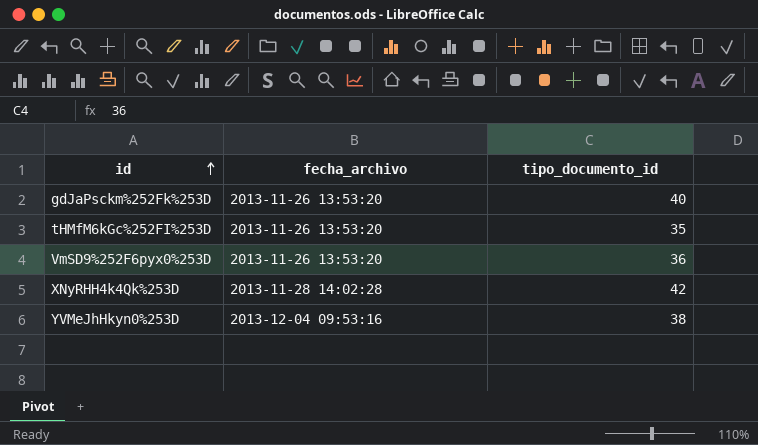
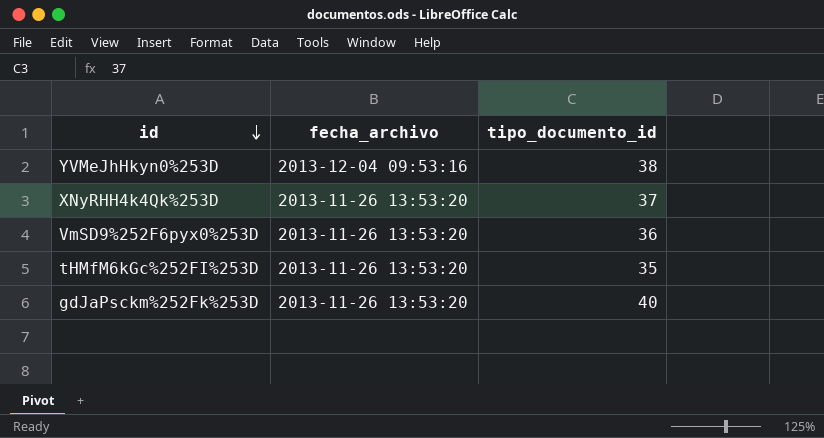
row order: id ascending -> id descending
XNyRHH4k4Qk%253D | fecha_archivo: 2013-11-28 14:02:28 -> 2013-11-26 13:53:20
XNyRHH4k4Qk%253D | tipo_documento_id: 42 -> 37

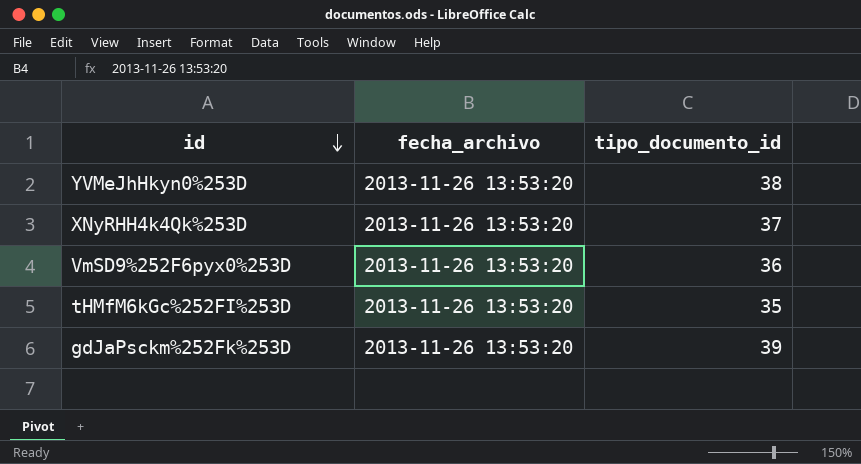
YVMeJhHkyn0%253D | fecha_archivo: 2013-12-04 09:53:16 -> 2013-11-26 13:53:20
gdJaPsckm%252Fk%253D | tipo_documento_id: 40 -> 39

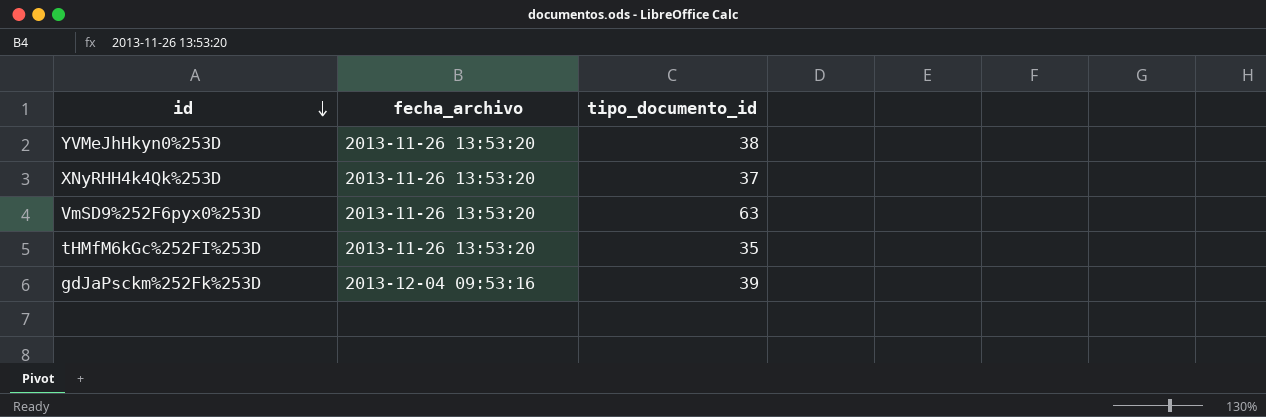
VmSD9%252F6pyx0%253D | tipo_documento_id: 36 -> 63
gdJaPsckm%252Fk%253D | fecha_archivo: 2013-11-26 13:53:20 -> 2013-12-04 09:53:16

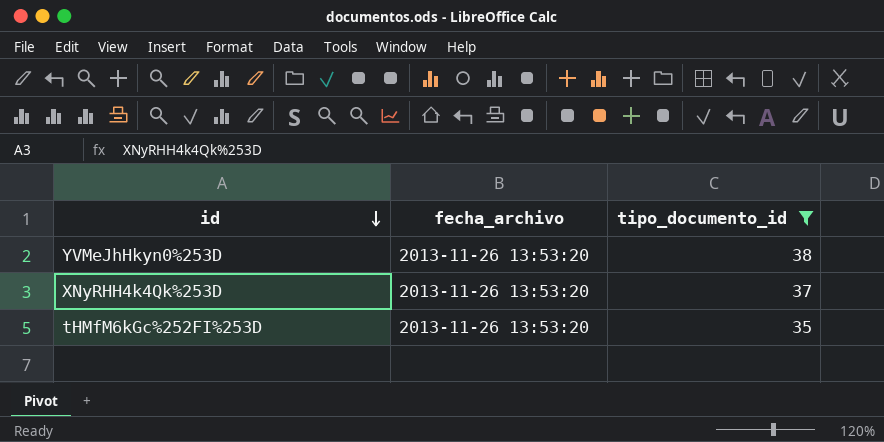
filter: none -> tipo_documento_id <= 38

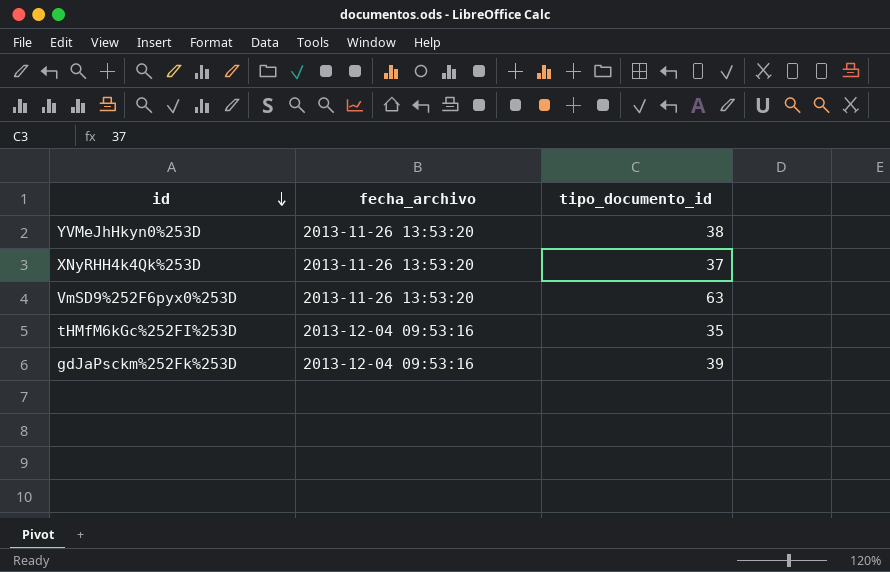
filter: tipo_documento_id <= 38 -> none
tHMfM6kGc%252FI%253D | fecha_archivo: 2013-11-26 13:53:20 -> 2013-12-04 09:53:16

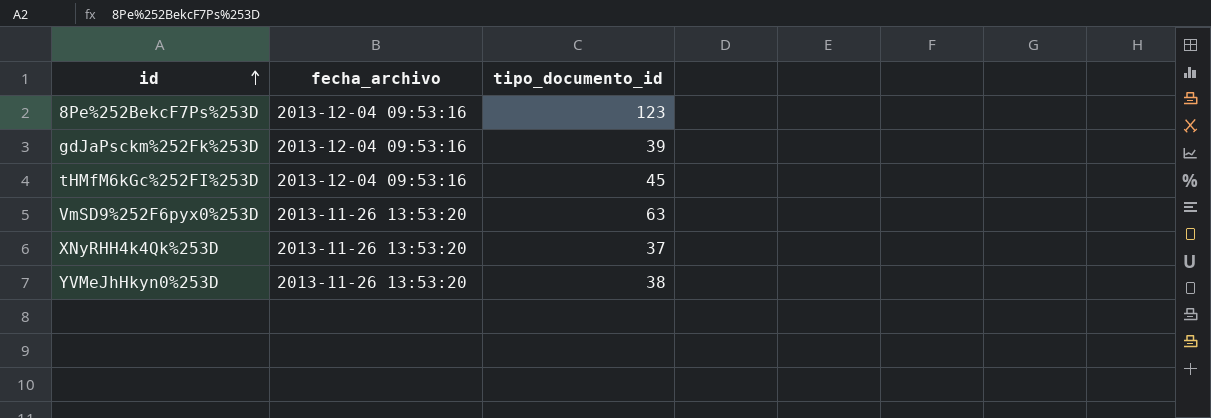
row order: id descending -> id ascending
row 8Pe%252BekcF7Ps%253D: none -> 2013-12-04 09:53:16 | 123
tHMfM6kGc%252FI%253D | tipo_documento_id: 35 -> 45

